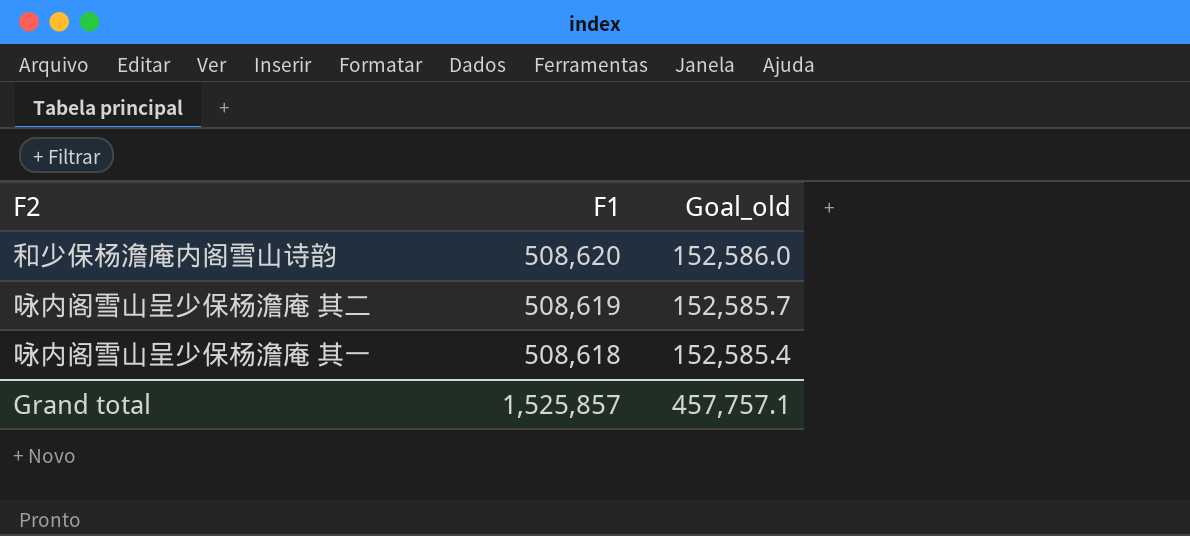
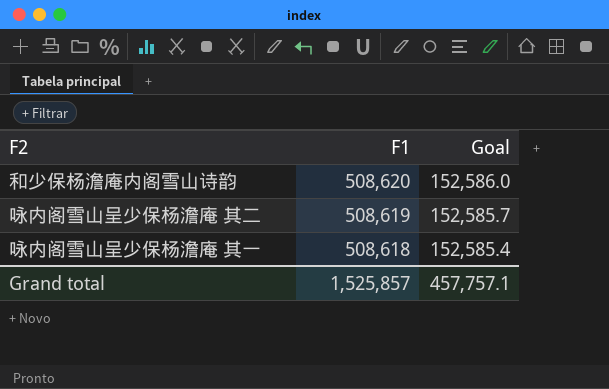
column name: Goal_old -> Goal

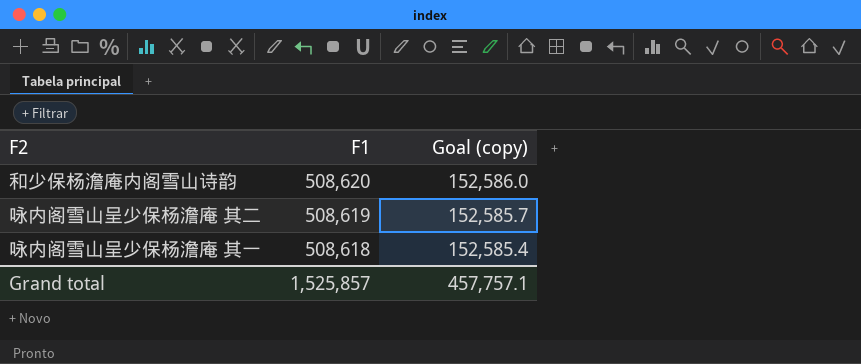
column name: Goal -> Goal (copy)

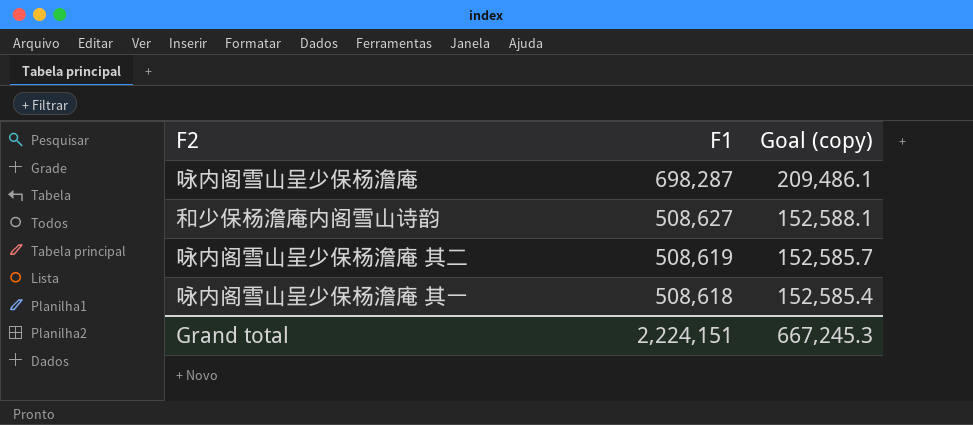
row 咏内阁雪山呈少保杨澹庵: none -> 698,287 | 209,486.1
和少保杨澹庵内阁雪山诗韵 | F1: 508,620 -> 508,627
和少保杨澹庵内阁雪山诗韵 | Goal (copy): 152,586.0 -> 152,588.1
Grand total | F1: 1,525,857 -> 2,224,151
Grand total | Goal (copy): 457,757.1 -> 667,245.3

